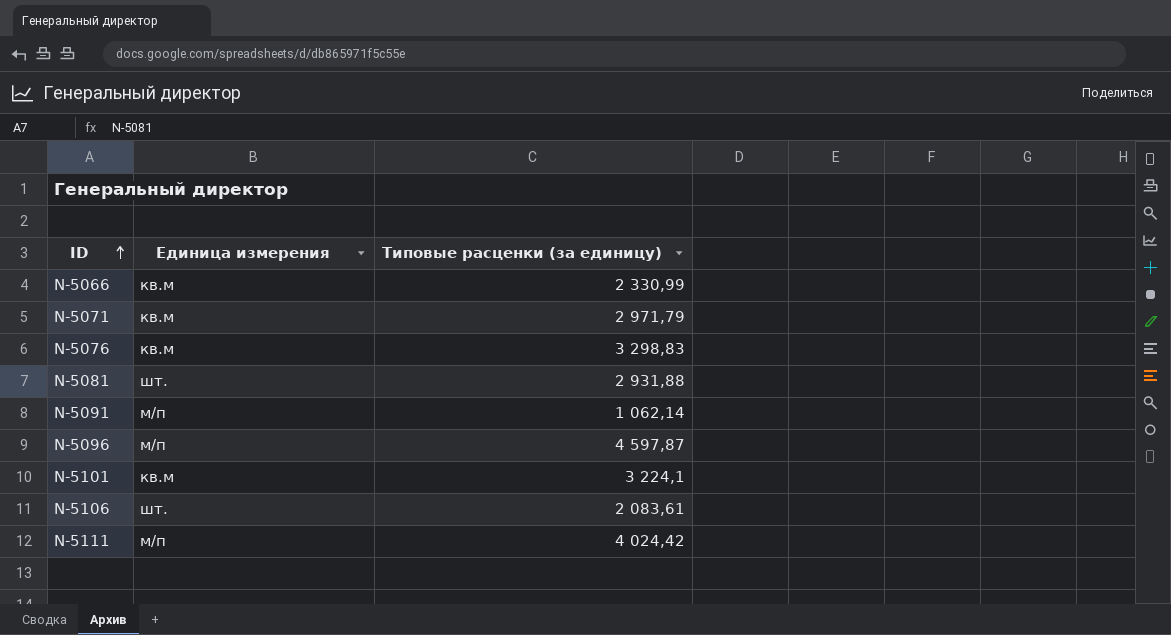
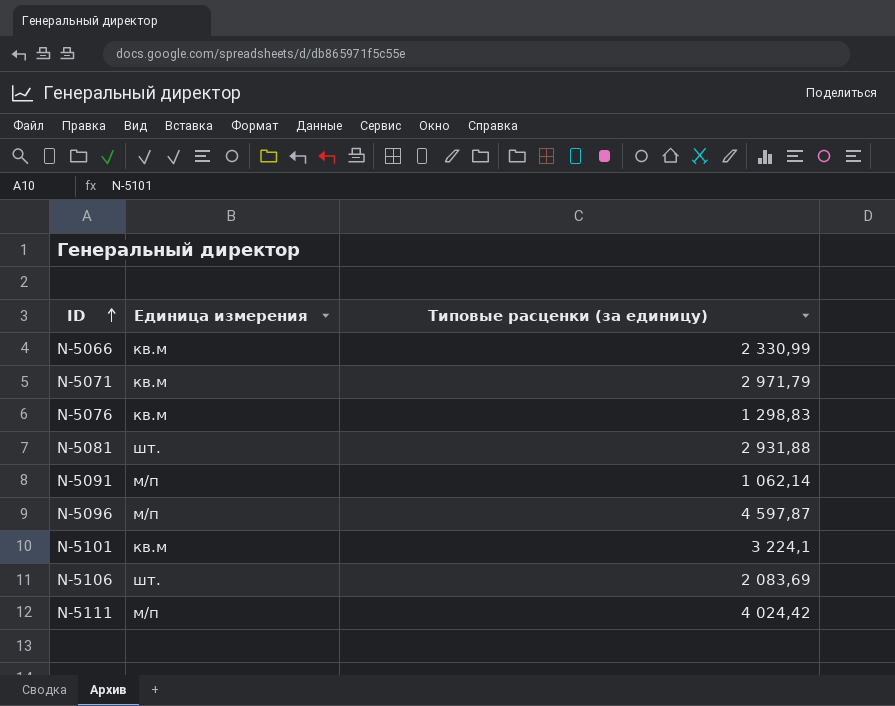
N-5076 | Типовые расценки (за единицу): 3 298,83 -> 1 298,83
N-5106 | Типовые расценки (за единицу): 2 083,61 -> 2 083,69

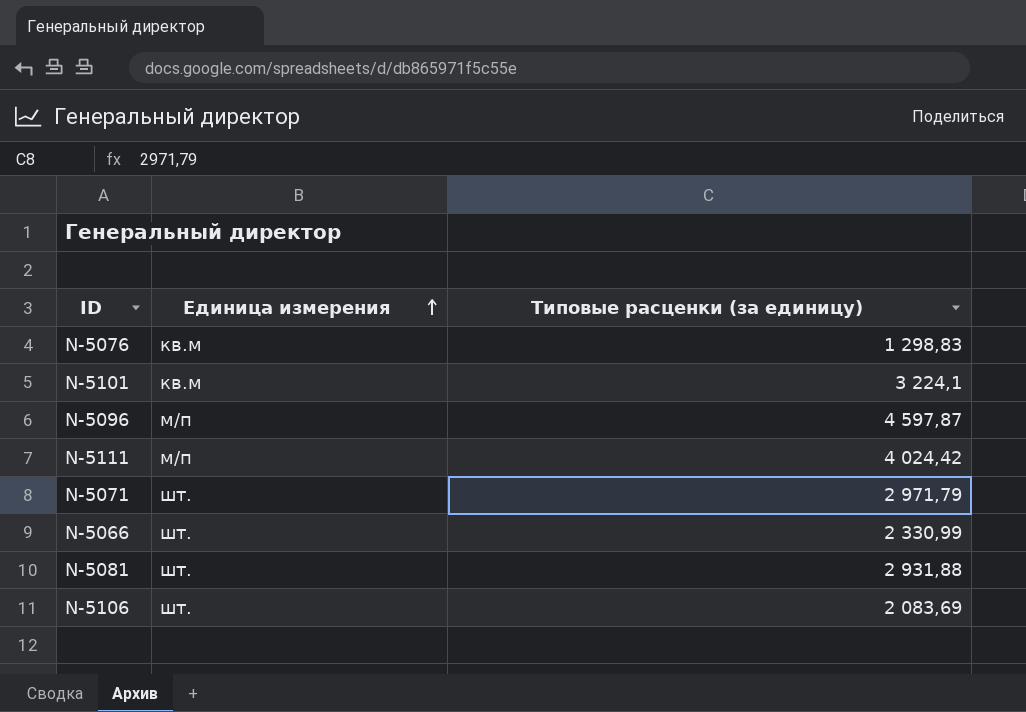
row order: ID ascending -> Единица измерения ascending
row N-5091: м/п | 1 062,14 -> none
N-5071 | Единица измерения: кв.м -> шт.
N-5066 | Единица измерения: кв.м -> шт.

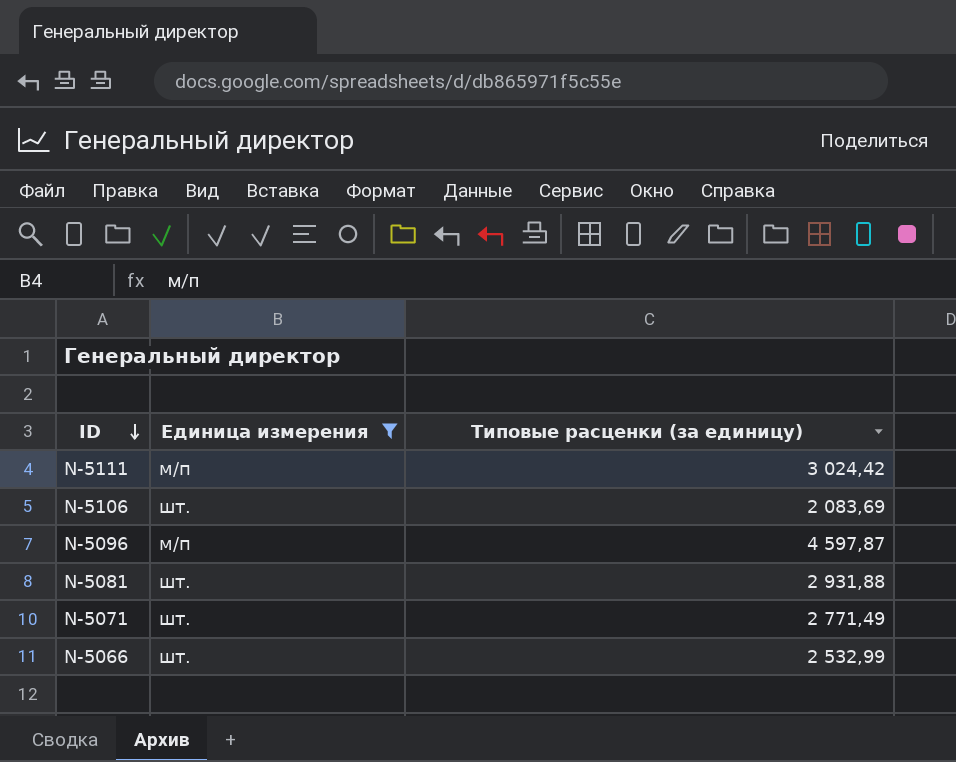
filter: none -> Единица измерения != кв.м
row order: Единица измерения ascending -> ID descending
N-5111 | Типовые расценки (за единицу): 4 024,42 -> 3 024,42
N-5071 | Типовые расценки (за единицу): 2 971,79 -> 2 771,49
N-5066 | Типовые расценки (за единицу): 2 330,99 -> 2 532,99

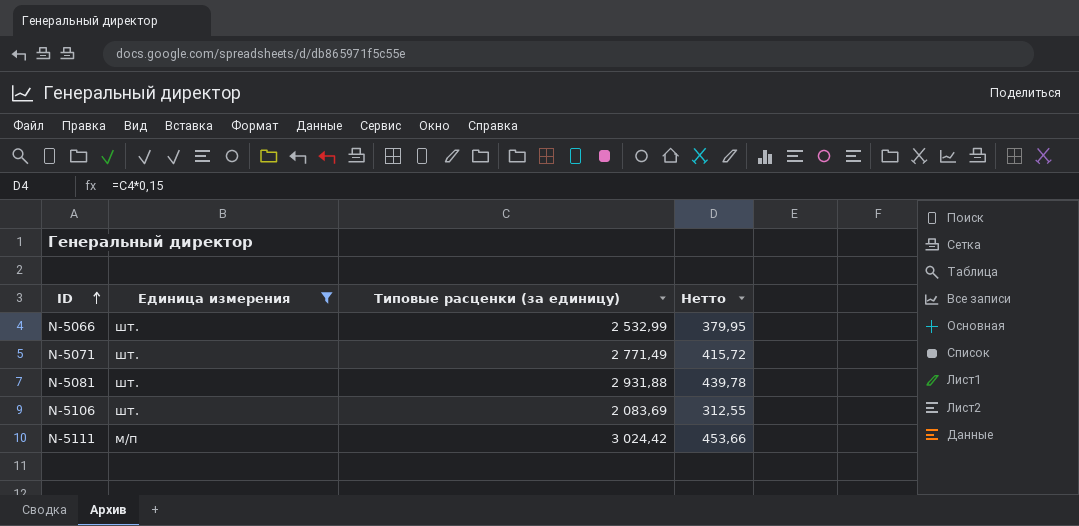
row order: ID descending -> ID ascending
column Нетто | formula: none -> [Типовые расценки (за единицу)] * 0,15
row N-5096: м/п | 4 597,87 -> none

